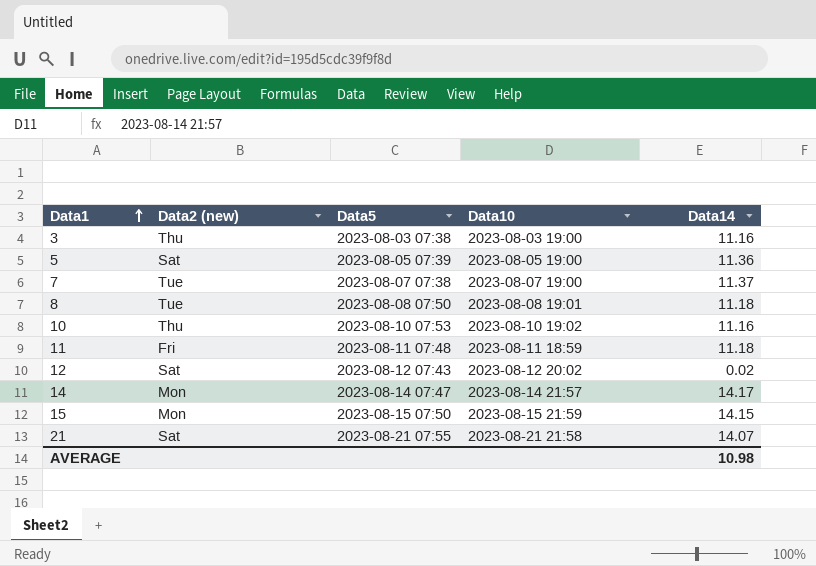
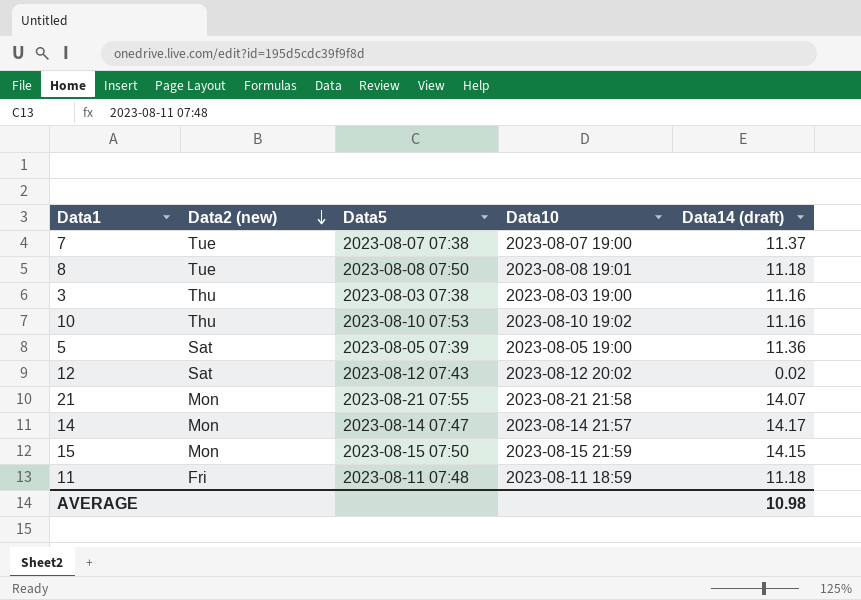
row order: Data1 ascending -> Data2 (new) descending
column name: Data14 -> Data14 (draft)
21 | Data2 (new): Sat -> Mon

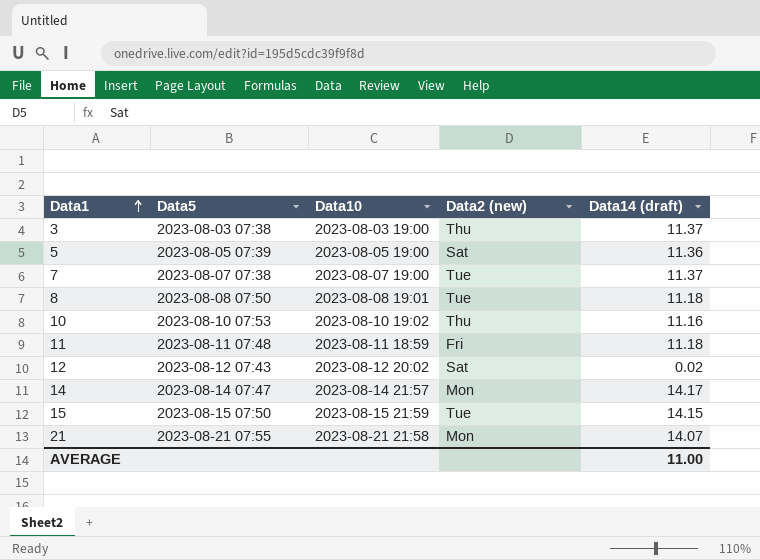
row order: Data2 (new) descending -> Data1 ascending
column Data2 (new) | position: 2 -> 4
3 | Data14 (draft): 11.16 -> 11.37
15 | Data2 (new): Mon -> Tue
AVERAGE | Data14 (draft): 10.98 -> 11.00

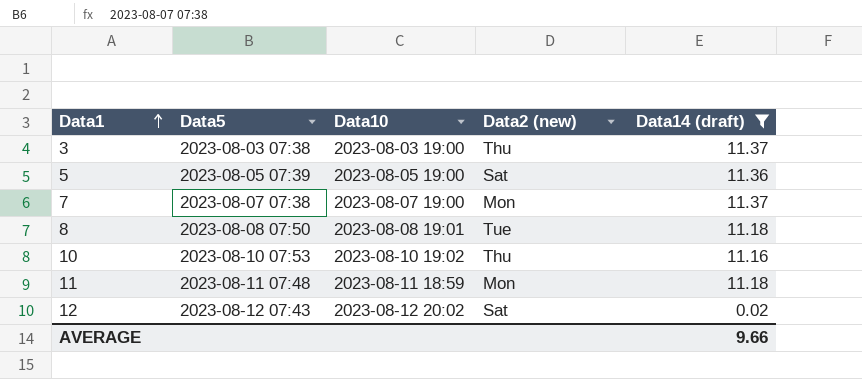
filter: none -> Data14 (draft) <= 11.37
7 | Data2 (new): Tue -> Mon
11 | Data2 (new): Fri -> Mon
AVERAGE | Data14 (draft): 11.00 -> 9.66

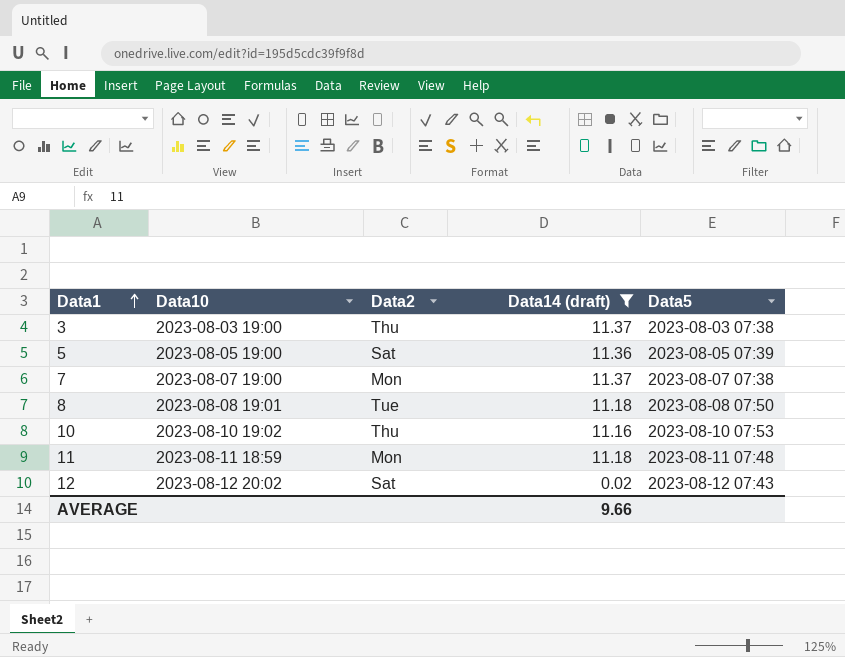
column name: Data2 (new) -> Data2
column Data5 | position: 2 -> 5

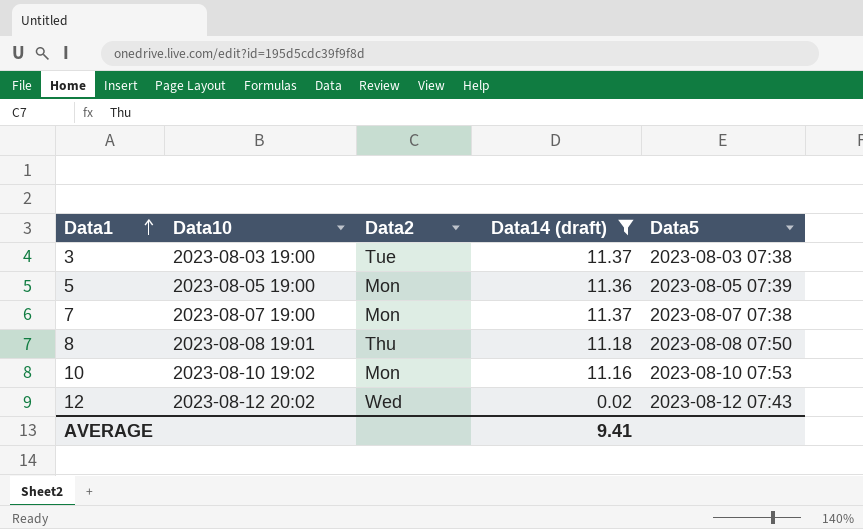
row 11: 2023-08-11 18:59 | Mon | 11.18 | 2023-08-11 07:48 -> none
3 | Data2: Thu -> Tue
5 | Data2: Sat -> Mon
8 | Data2: Tue -> Thu
10 | Data2: Thu -> Mon
12 | Data2: Sat -> Wed
AVERAGE | Data14 (draft): 9.66 -> 9.41

